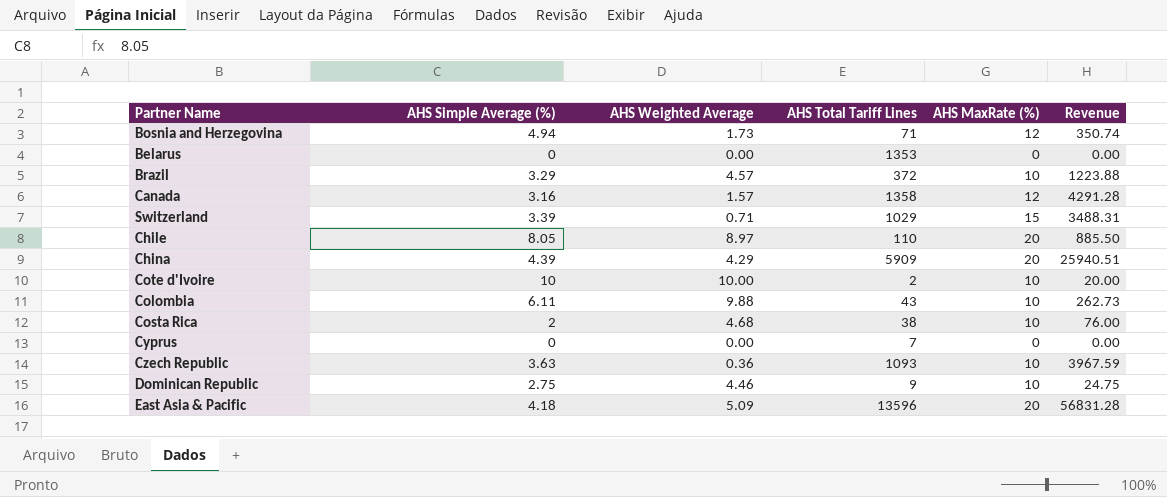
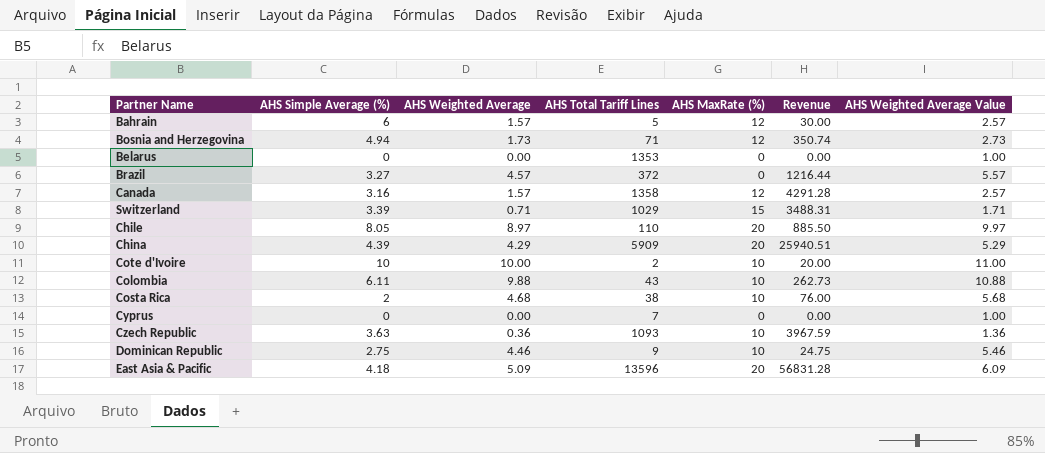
column AHS Weighted Average Value | formula: none -> [AHS Weighted Average] + 1
row Bahrain: none -> 6 | 1.57 | 5 | 12 | 30.00 | 2.57
Brazil | AHS Simple Average (%): 3.29 -> 3.27
Brazil | AHS MaxRate (%): 10 -> 0
Brazil | Revenue: 1223.88 -> 1216.44

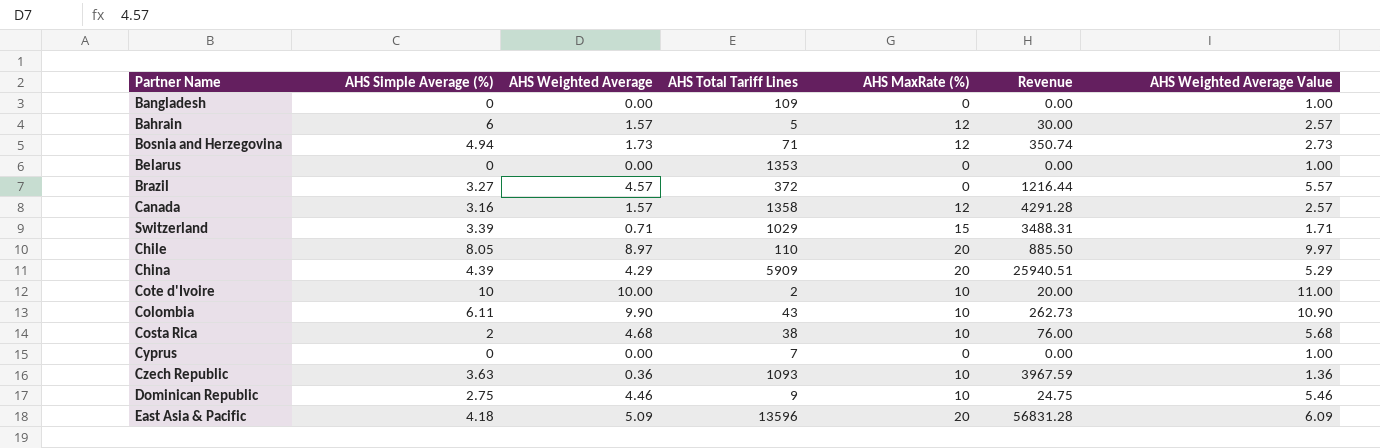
row Bangladesh: none -> 0 | 0.00 | 109 | 0 | 0.00 | 1.00
Colombia | AHS Weighted Average: 9.88 -> 9.90
Colombia | AHS Weighted Average Value: 10.88 -> 10.90

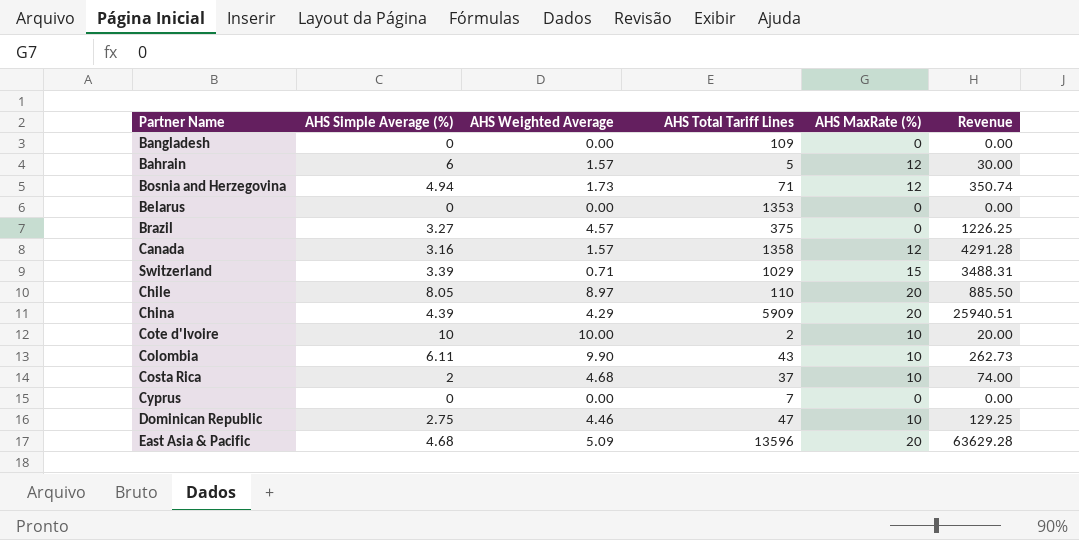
column AHS Weighted Average Value | formula: [AHS Weighted Average] + 1 -> none
row Czech Republic: 3.63 | 0.36 | 1093 | 10 | 3967.59 | 1.36 -> none
Brazil | AHS Total Tariff Lines: 372 -> 375
Brazil | Revenue: 1216.44 -> 1226.25
Costa Rica | AHS Total Tariff Lines: 38 -> 37
Costa Rica | Revenue: 76.00 -> 74.00
Dominican Republic | AHS Total Tariff Lines: 9 -> 47
Dominican Republic | Revenue: 24.75 -> 129.25
East Asia & Pacific | AHS Simple Average (%): 4.18 -> 4.68
East Asia & Pacific | Revenue: 56831.28 -> 63629.28

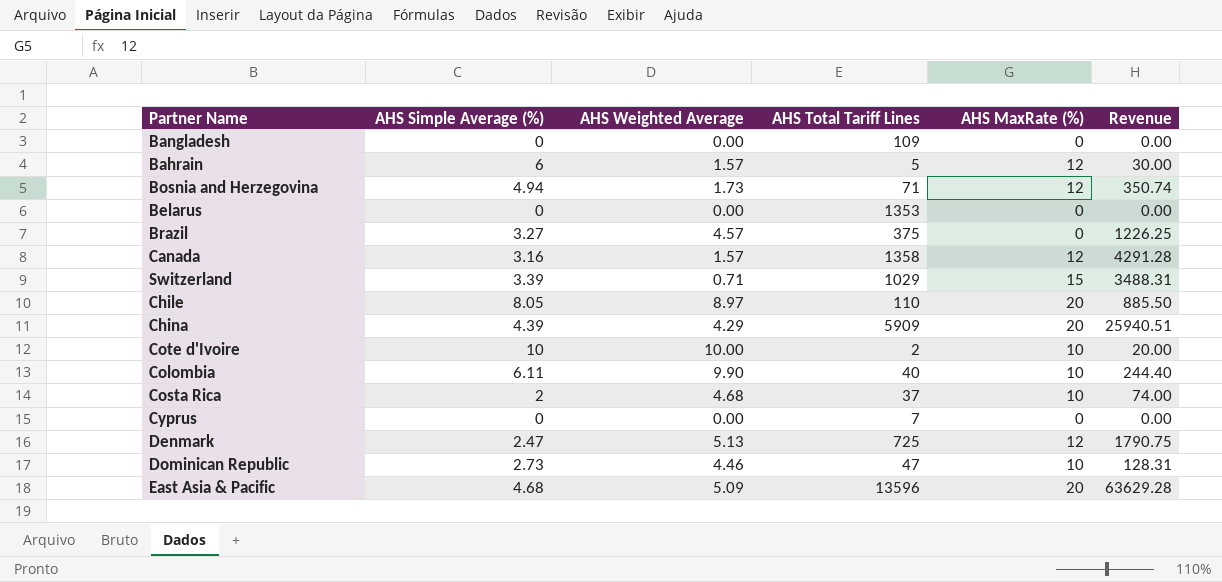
Colombia | AHS Total Tariff Lines: 43 -> 40
Colombia | Revenue: 262.73 -> 244.40
row Denmark: none -> 2.47 | 5.13 | 725 | 12 | 1790.75
Dominican Republic | AHS Simple Average (%): 2.75 -> 2.73
Dominican Republic | Revenue: 129.25 -> 128.31

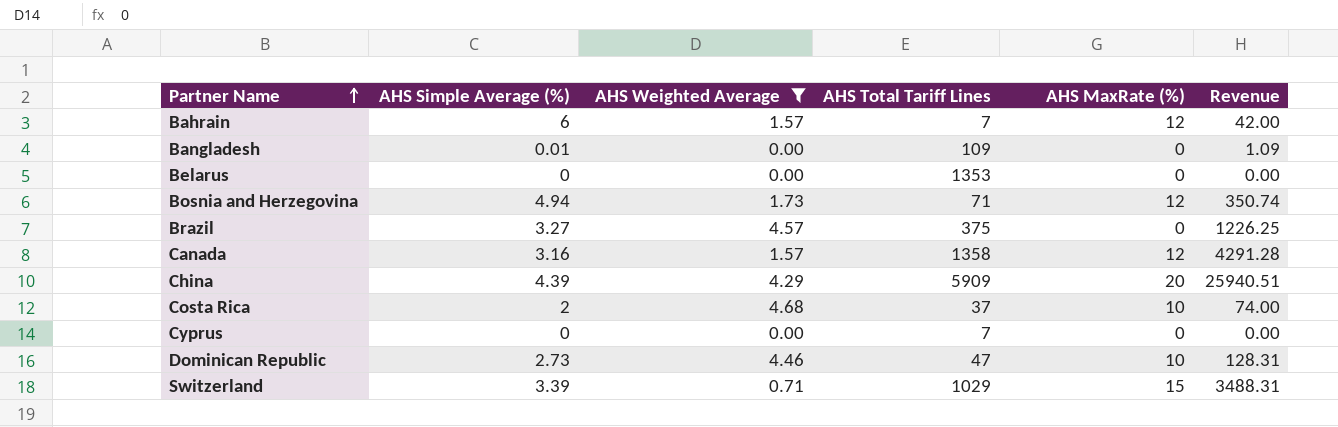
filter: none -> AHS Weighted Average <= 4.68
row order: none -> Partner Name ascending
Bahrain | AHS Total Tariff Lines: 5 -> 7
Bahrain | Revenue: 30.00 -> 42.00
Bangladesh | AHS Simple Average (%): 0 -> 0.01
Bangladesh | Revenue: 0.00 -> 1.09

